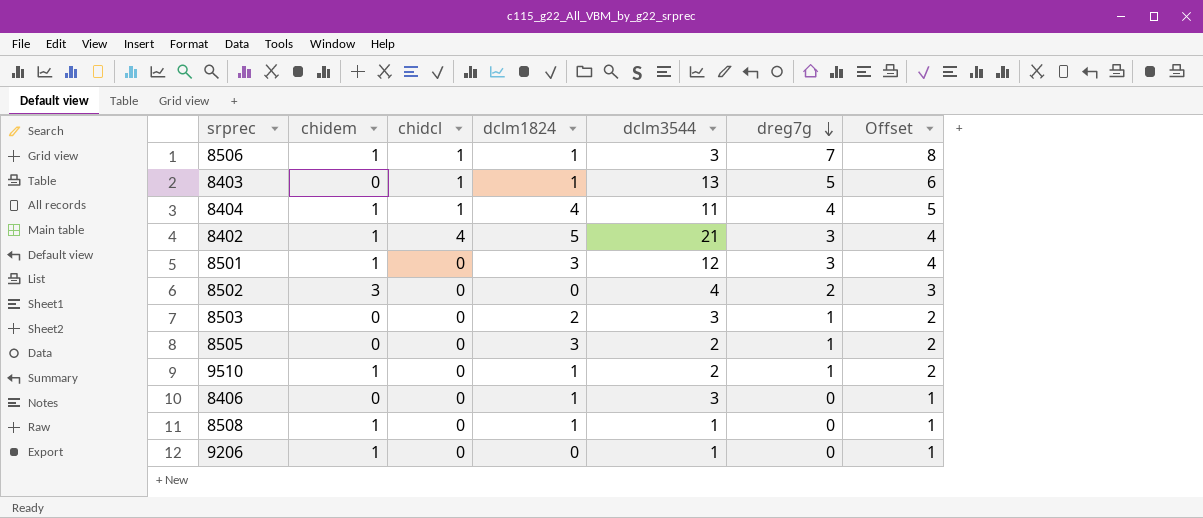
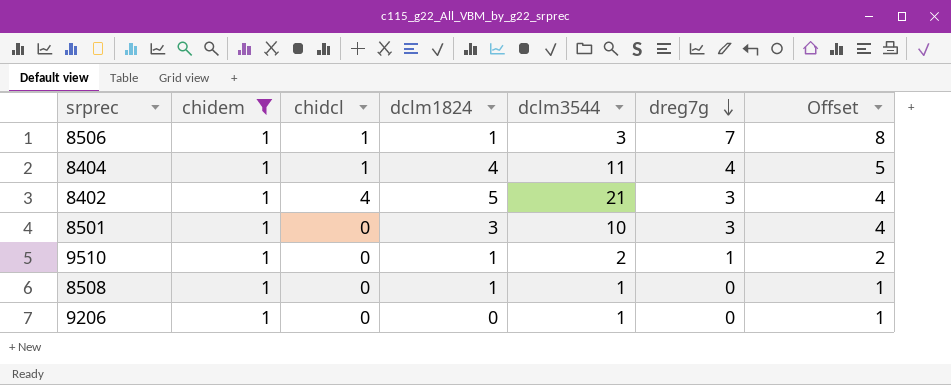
filter: none -> chidem = 1
8501 | dclm3544: 12 -> 10

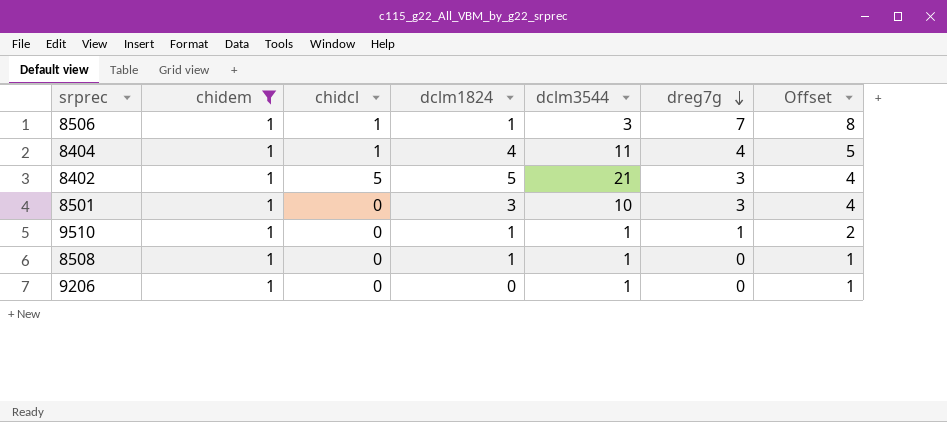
8402 | chidcl: 4 -> 5
9510 | dclm3544: 2 -> 1

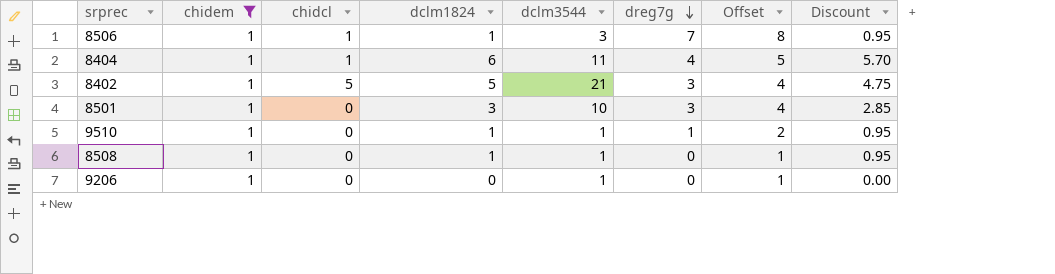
column Discount | formula: none -> [dclm1824] * 0.95
8404 | dclm1824: 4 -> 6

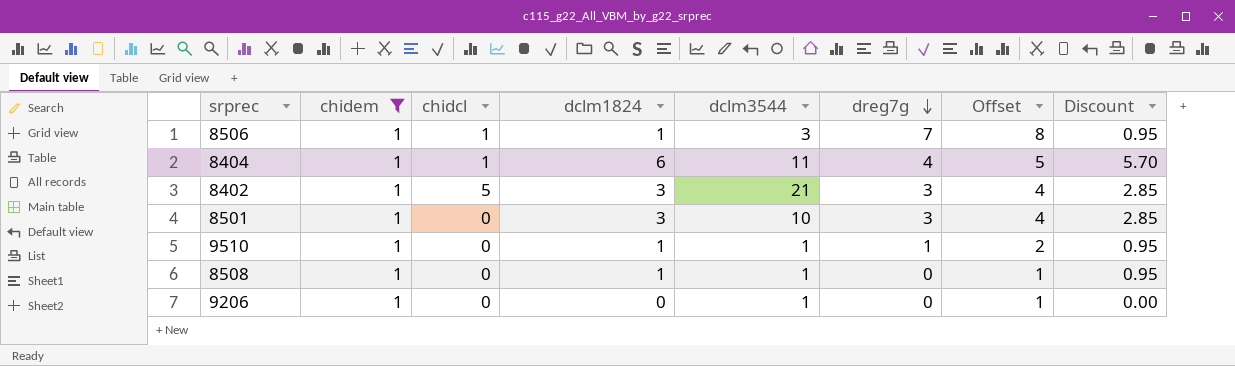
8402 | dclm1824: 5 -> 3
8402 | Discount: 4.75 -> 2.85

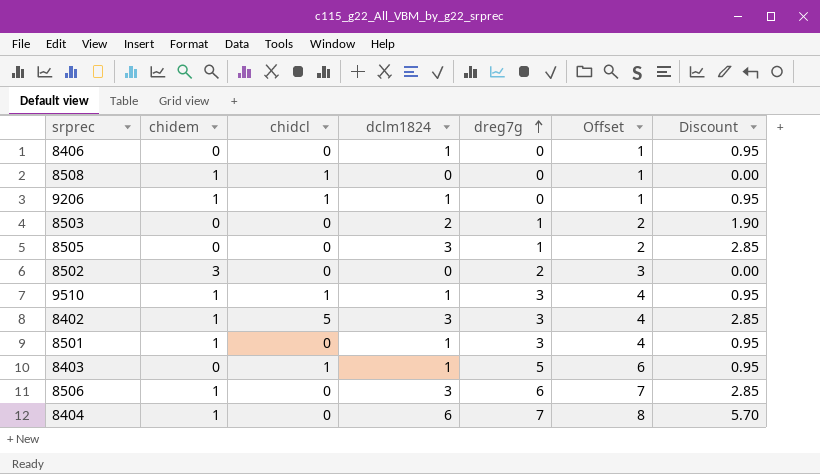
filter: chidem = 1 -> none
row order: dreg7g descending -> dreg7g ascending
column dclm3544 | position: 5 -> none
8508 | chidcl: 0 -> 1
8508 | dclm1824: 1 -> 0
8508 | Discount: 0.95 -> 0.00
9206 | chidcl: 0 -> 1
9206 | dclm1824: 0 -> 1
9206 | Discount: 0.00 -> 0.95
9510 | chidcl: 0 -> 1
9510 | dreg7g: 1 -> 3
9510 | Offset: 2 -> 4
8501 | dclm1824: 3 -> 1
8501 | Discount: 2.85 -> 0.95
8506 | chidcl: 1 -> 0
8506 | dclm1824: 1 -> 3
8506 | dreg7g: 7 -> 6
8506 | Offset: 8 -> 7
8506 | Discount: 0.95 -> 2.85
8404 | chidcl: 1 -> 0
8404 | dreg7g: 4 -> 7
8404 | Offset: 5 -> 8

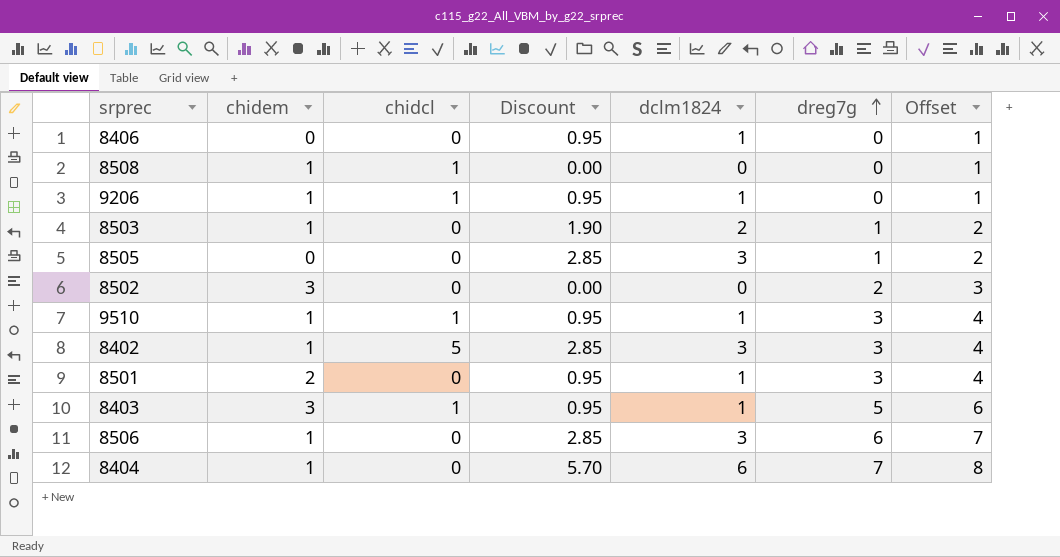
column Discount | position: 7 -> 4
8503 | chidem: 0 -> 1
8501 | chidem: 1 -> 2
8403 | chidem: 0 -> 3

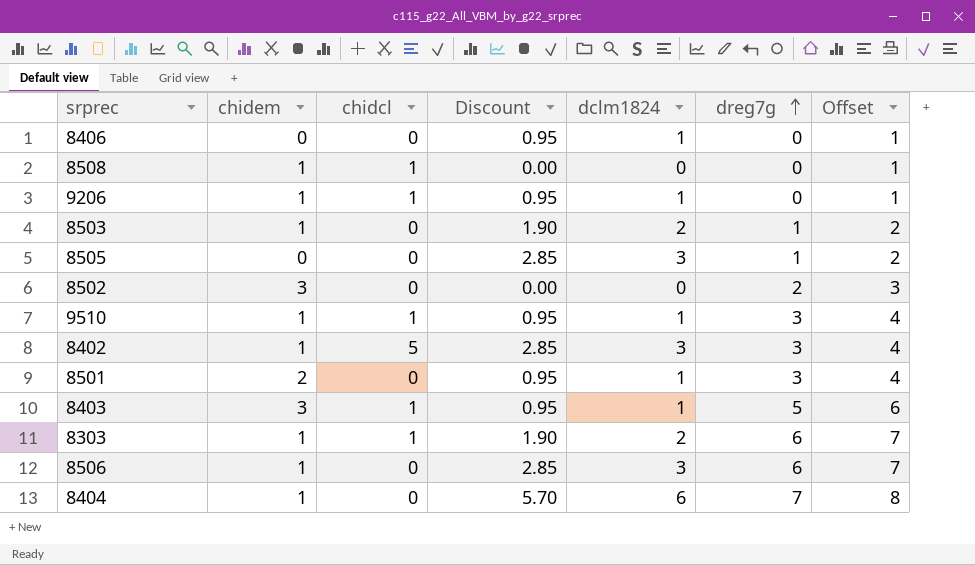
row 8303: none -> 1 | 1 | 1.90 | 2 | 6 | 7

